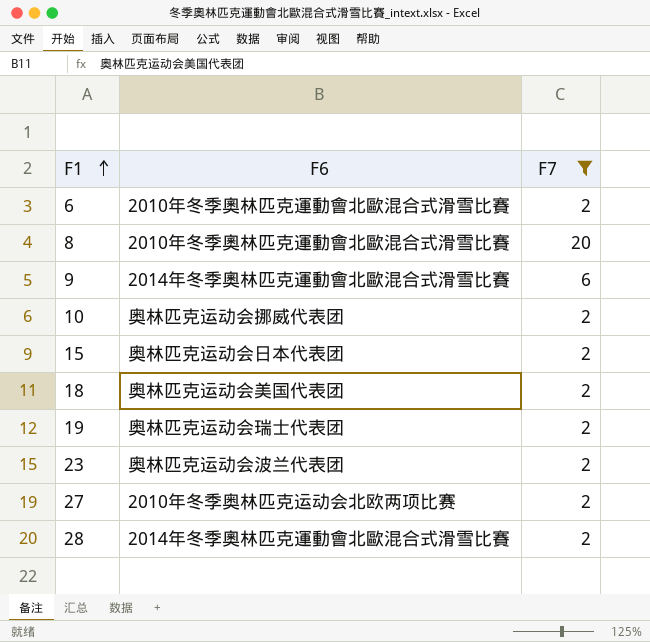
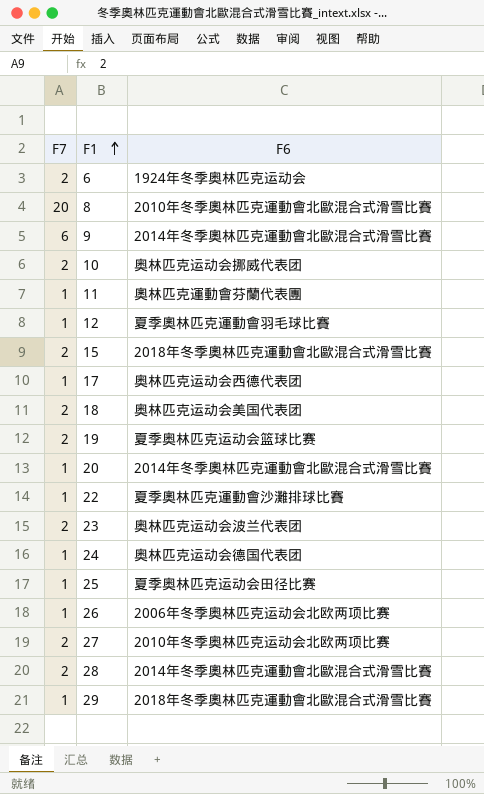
filter: F7 != 1 -> none
column F7 | position: 3 -> 1
6 | F6: 2010年冬季奧林匹克運動會北歐混合式滑雪比賽 -> 1924年冬季奥林匹克运动会
15 | F6: 奥林匹克运动会日本代表团 -> 2018年冬季奧林匹克運動會北歐混合式滑雪比賽
19 | F6: 奥林匹克运动会瑞士代表团 -> 夏季奥林匹克运动会篮球比赛

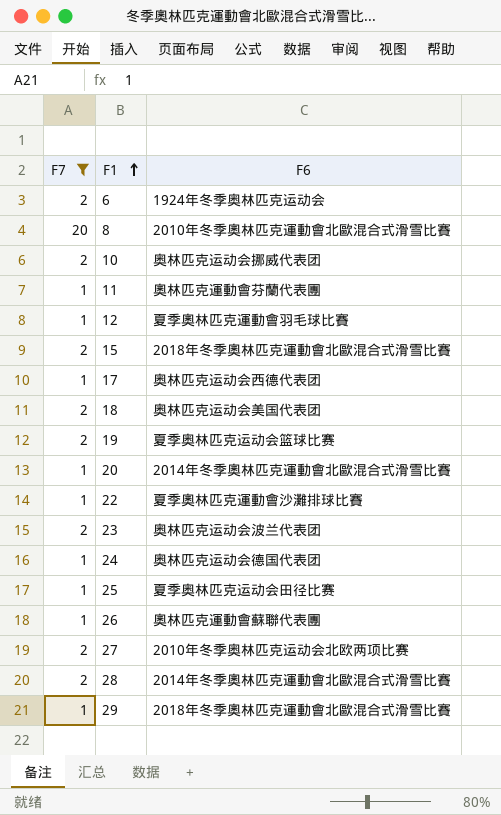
filter: none -> F7 != 6
26 | F6: 2006年冬季奥林匹克运动会北欧两项比赛 -> 奧林匹克運動會蘇聯代表團

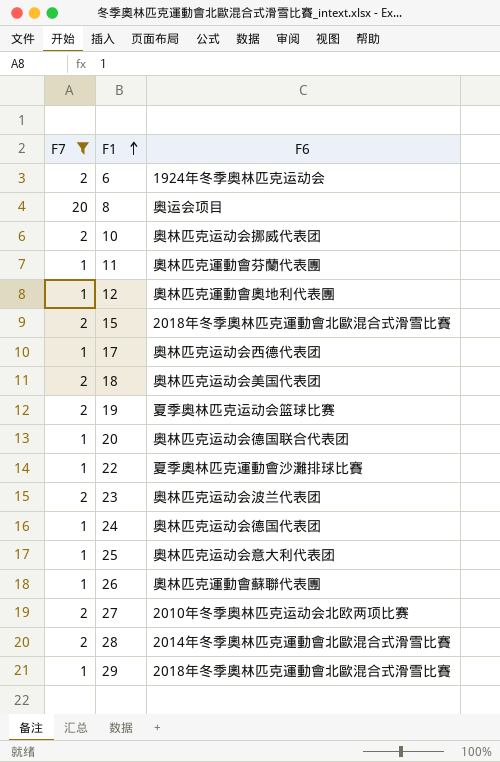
8 | F6: 2010年冬季奧林匹克運動會北歐混合式滑雪比賽 -> 奥运会项目
12 | F6: 夏季奧林匹克運動會羽毛球比賽 -> 奧林匹克運動會奧地利代表團
20 | F6: 2014年冬季奧林匹克運動會北歐混合式滑雪比賽 -> 奥林匹克运动会德国联合代表团
25 | F6: 夏季奥林匹克运动会田径比赛 -> 奥林匹克运动会意大利代表团

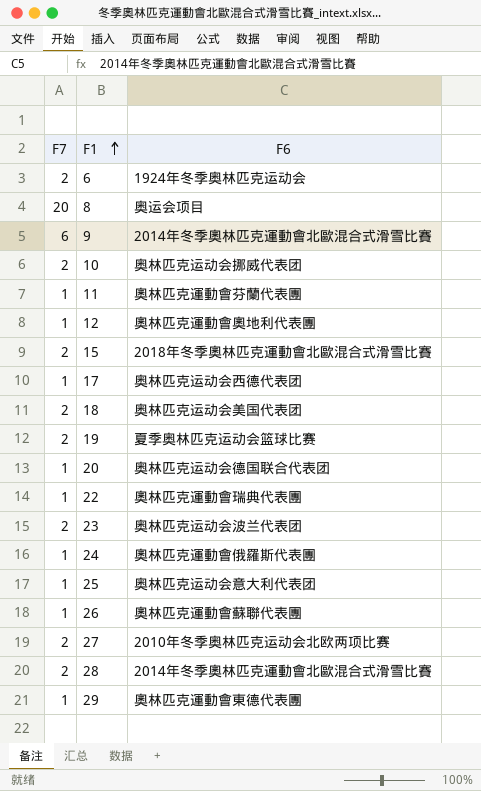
filter: F7 != 6 -> none
22 | F6: 夏季奧林匹克運動會沙灘排球比賽 -> 奧林匹克運動會瑞典代表團
24 | F6: 奥林匹克运动会德国代表团 -> 奧林匹克運動會俄羅斯代表團
29 | F6: 2018年冬季奧林匹克運動會北歐混合式滑雪比賽 -> 奧林匹克運動會東德代表團

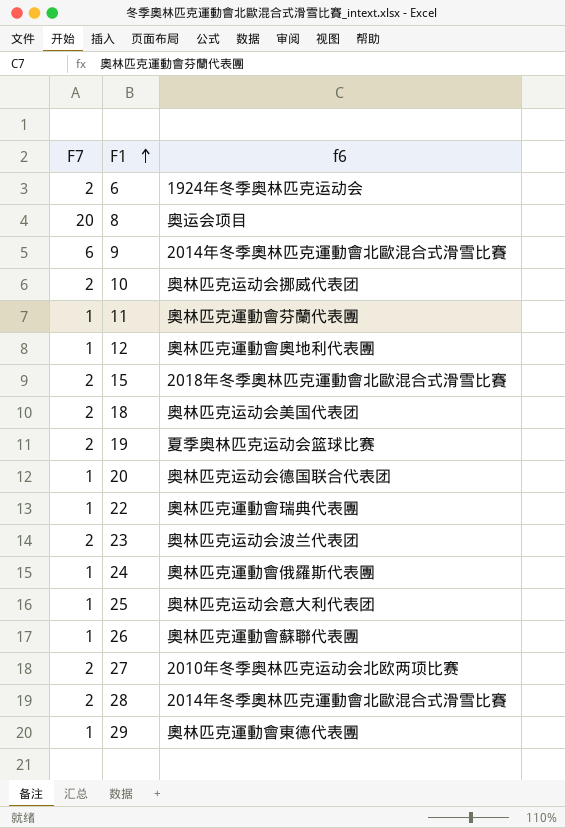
column name: F6 -> f6
row 17: 1 | 奥林匹克运动会西德代表团 -> none

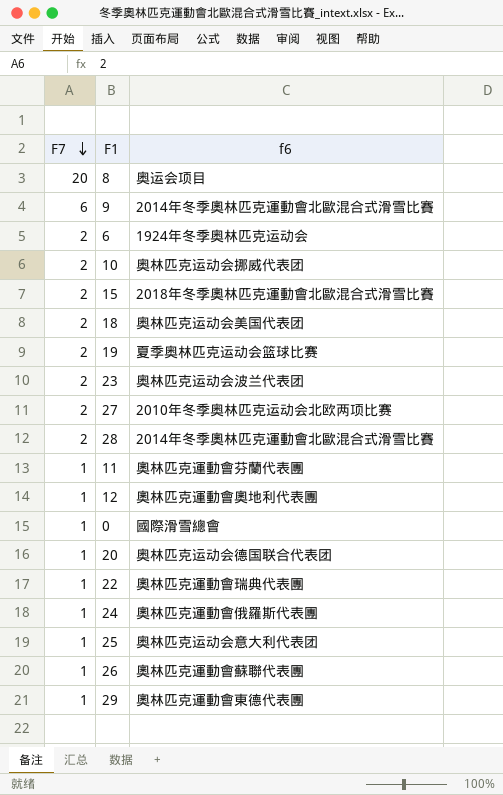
row order: F1 ascending -> F7 descending
row 0: none -> 1 | 國際滑雪總會

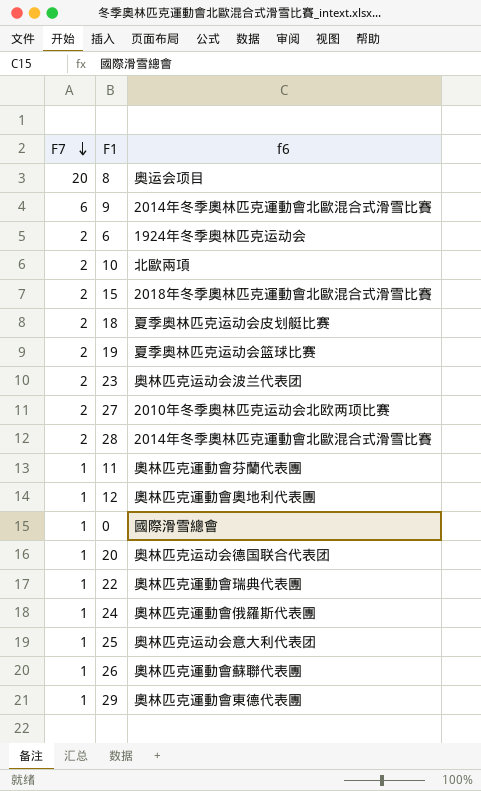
10 | f6: 奥林匹克运动会挪威代表团 -> 北歐兩項
18 | f6: 奥林匹克运动会美国代表团 -> 夏季奥林匹克运动会皮划艇比赛

